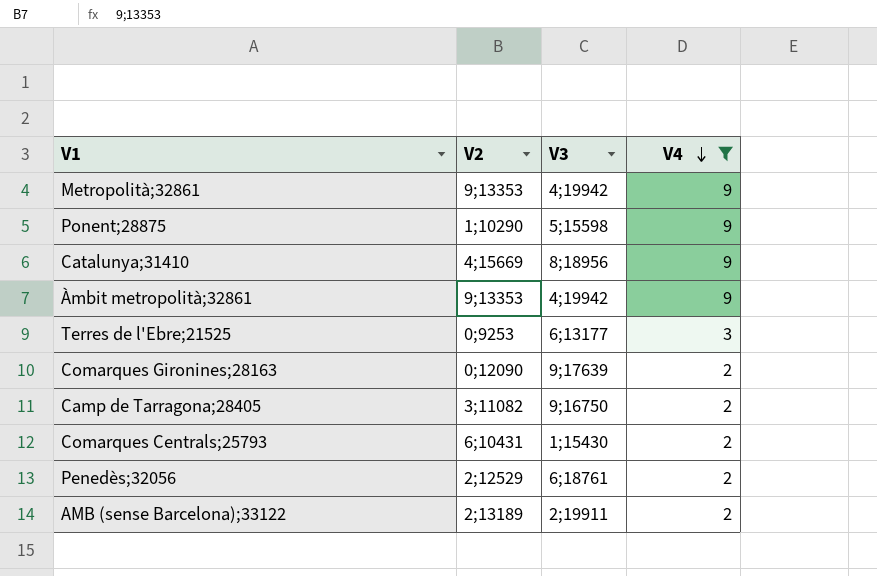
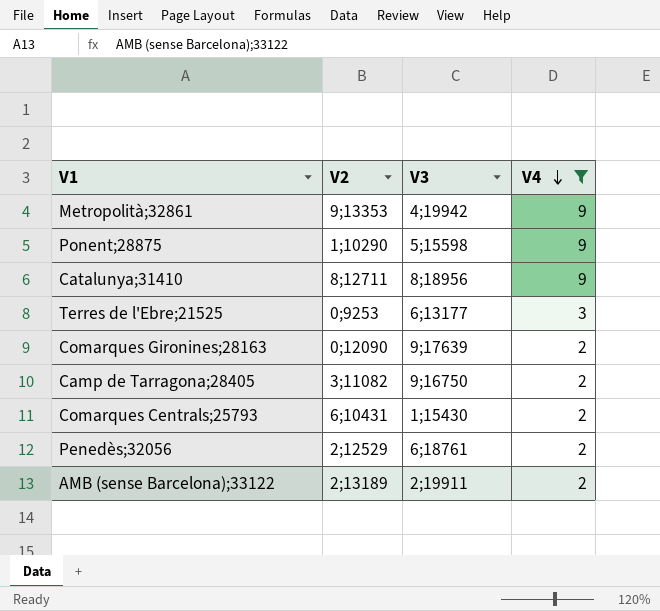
row Àmbit metropolità;32861: 9;13353 | 4;19942 | 9 -> none
Catalunya;31410 | V2: 4;15669 -> 8;12711

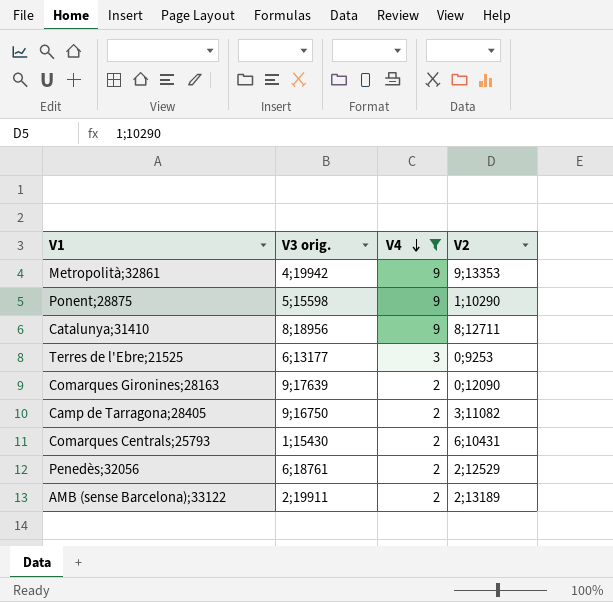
column name: V3 -> V3 orig.
column V2 | position: 2 -> 4

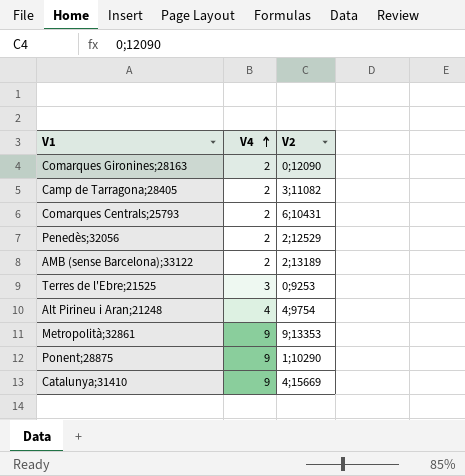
filter: V4 != 4 -> none
row order: V4 descending -> V4 ascending
column V3 orig. | position: 2 -> none
Catalunya;31410 | V2: 8;12711 -> 4;15669

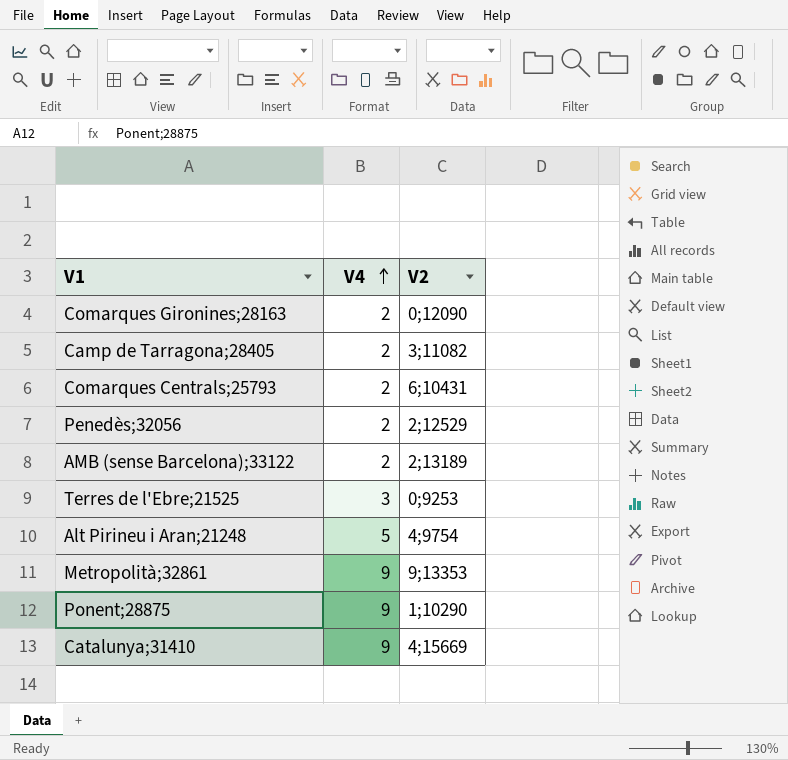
Alt Pirineu i Aran;21248 | V4: 4 -> 5

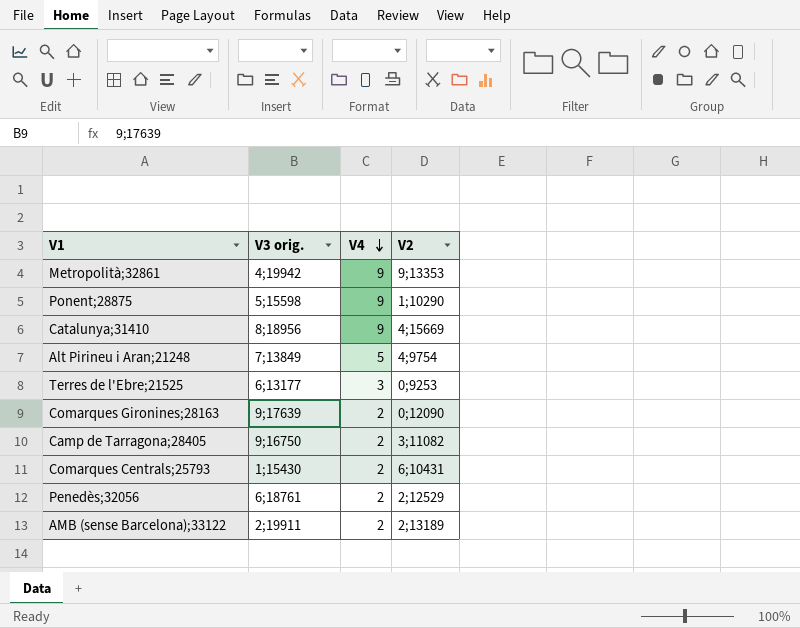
row order: V4 ascending -> V4 descending
column V3 orig. | position: none -> 2

